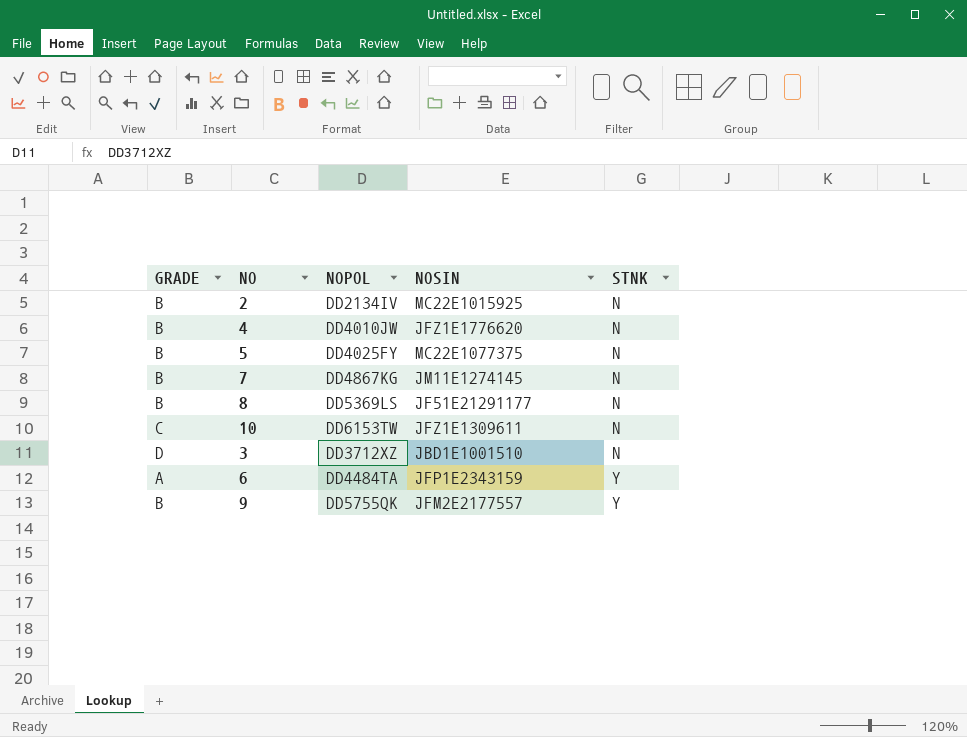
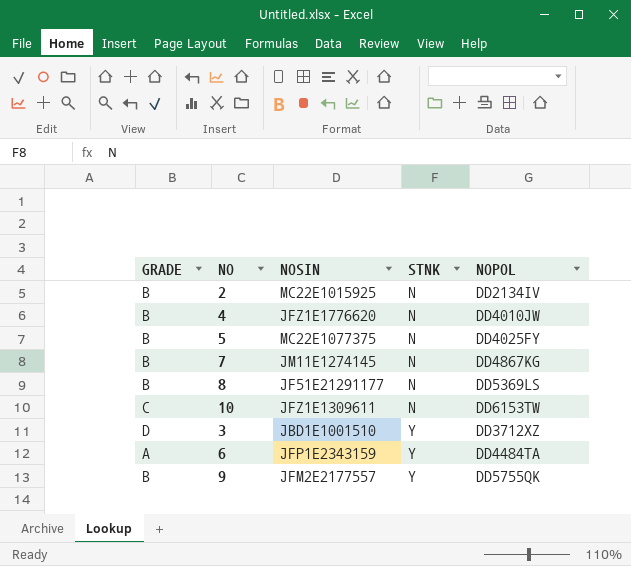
column NOPOL | position: 3 -> 5
3 | STNK: N -> Y

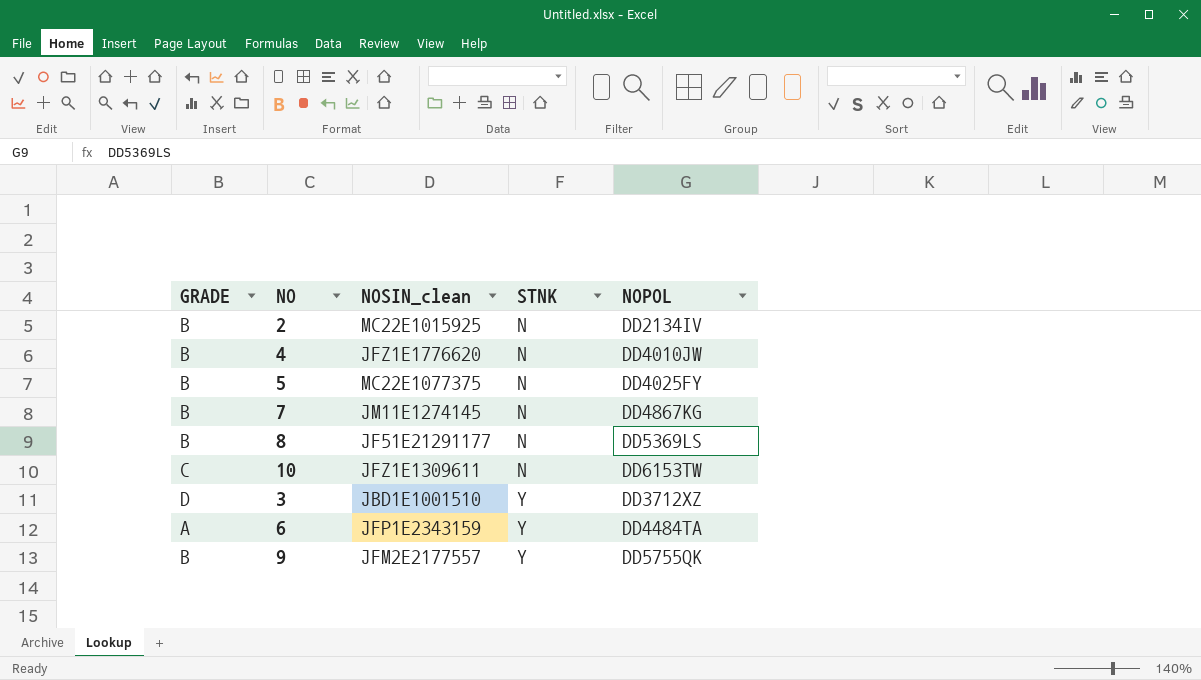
column name: NOSIN -> NOSIN_clean

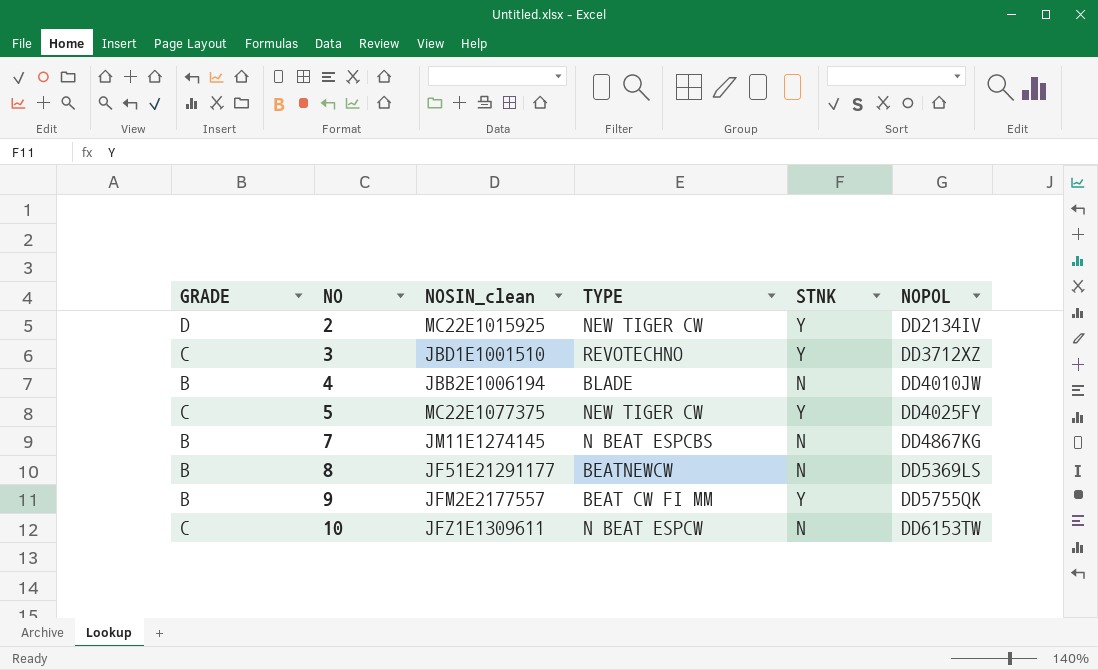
row order: STNK ascending -> NO ascending
column TYPE | position: none -> 4
row 6: A | JFP1E2343159 | Y | DD4484TA -> none
2 | GRADE: B -> D
2 | STNK: N -> Y
3 | GRADE: D -> C
4 | NOSIN_clean: JFZ1E1776620 -> JBB2E1006194
5 | GRADE: B -> C
5 | STNK: N -> Y

